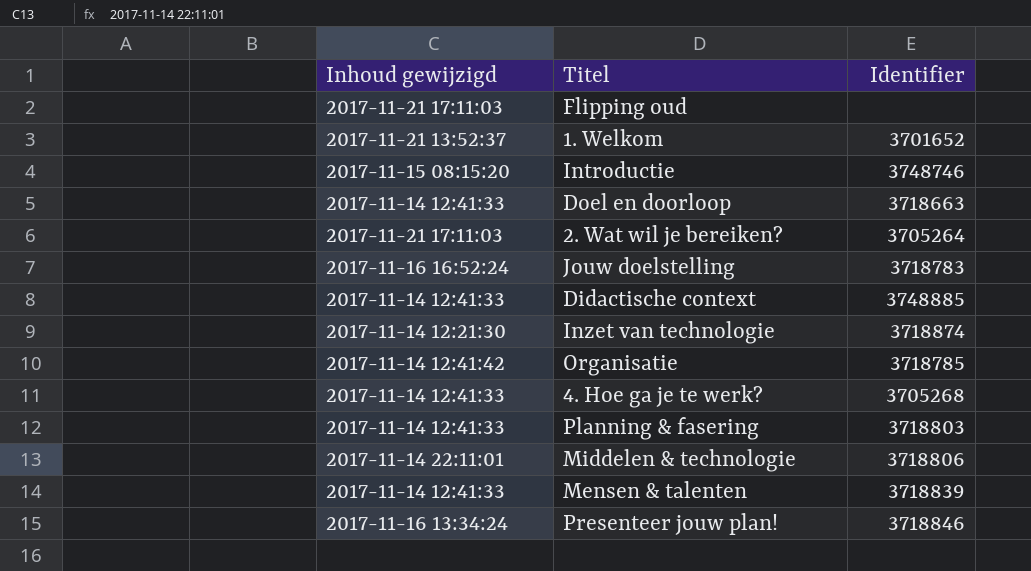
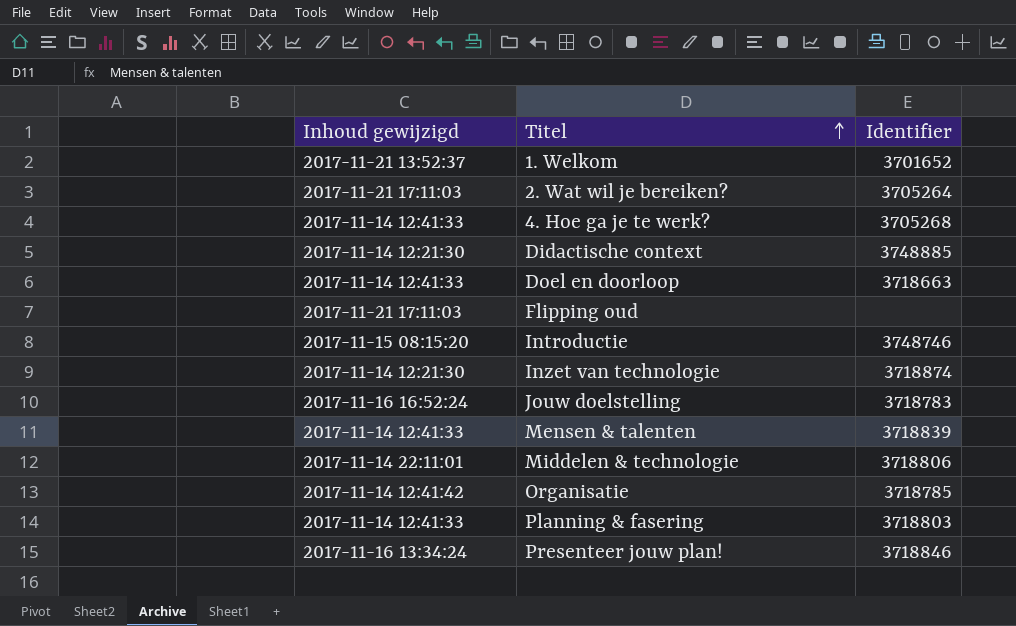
row order: none -> Titel ascending
Didactische context | Inhoud gewijzigd: 2017-11-14 12:41:33 -> 2017-11-14 12:21:30

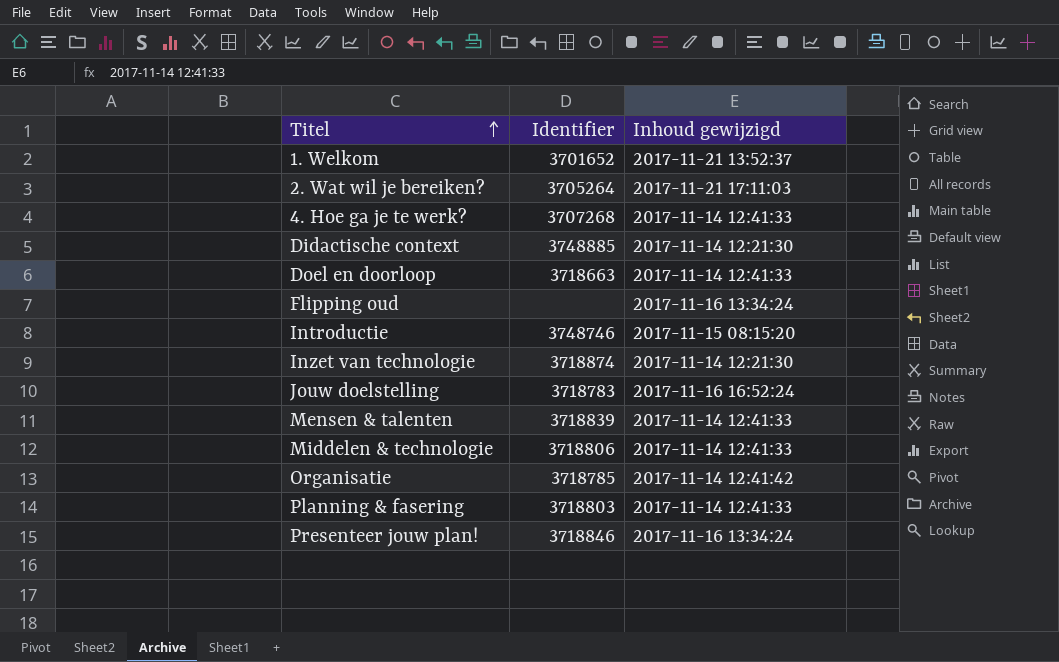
column Inhoud gewijzigd | position: 1 -> 3
4. Hoe ga je te werk? | Identifier: 3705268 -> 3707268
Flipping oud | Inhoud gewijzigd: 2017-11-21 17:11:03 -> 2017-11-16 13:34:24
Middelen & technologie | Inhoud gewijzigd: 2017-11-14 22:11:01 -> 2017-11-14 12:41:33

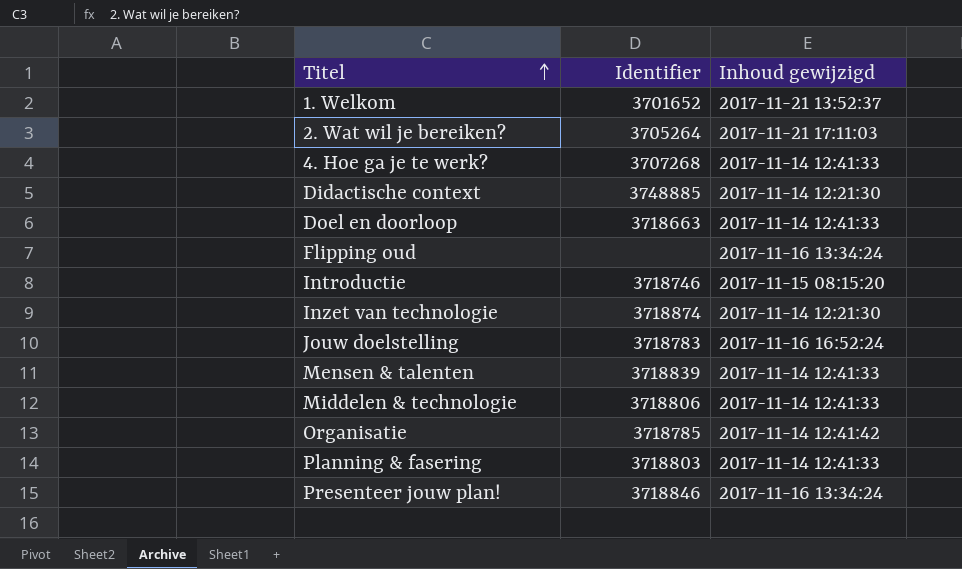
Introductie | Identifier: 3748746 -> 3718746

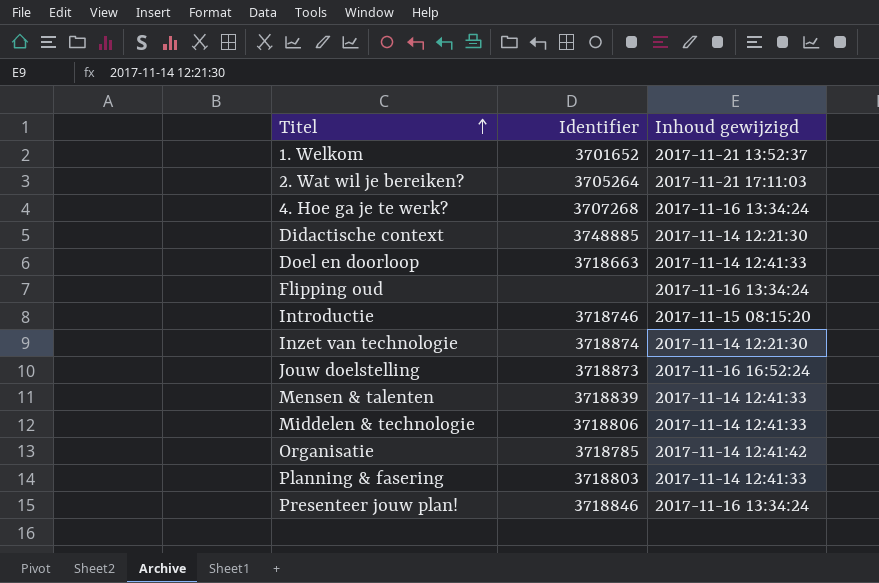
4. Hoe ga je te werk? | Inhoud gewijzigd: 2017-11-14 12:41:33 -> 2017-11-16 13:34:24
Jouw doelstelling | Identifier: 3718783 -> 3718873

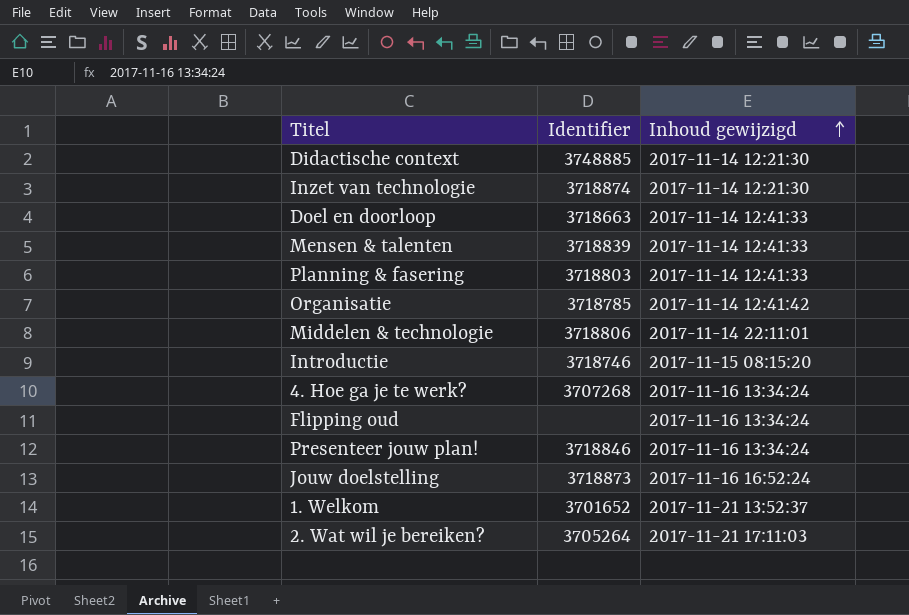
row order: Titel ascending -> Inhoud gewijzigd ascending
Middelen & technologie | Inhoud gewijzigd: 2017-11-14 12:41:33 -> 2017-11-14 22:11:01

